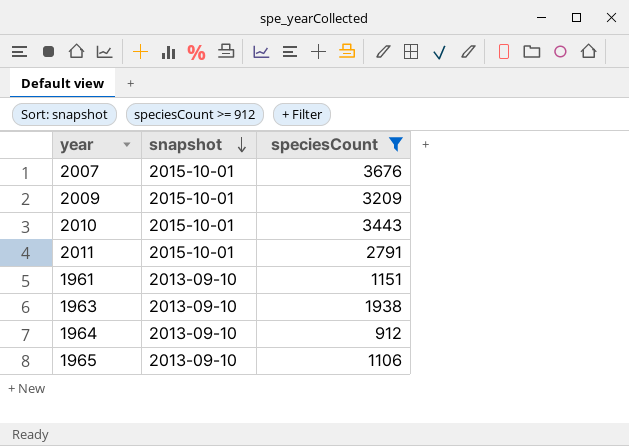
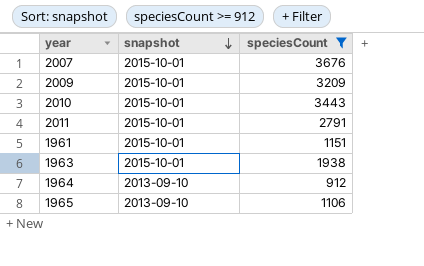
1961 | snapshot: 2013-09-10 -> 2015-10-01
1963 | snapshot: 2013-09-10 -> 2015-10-01

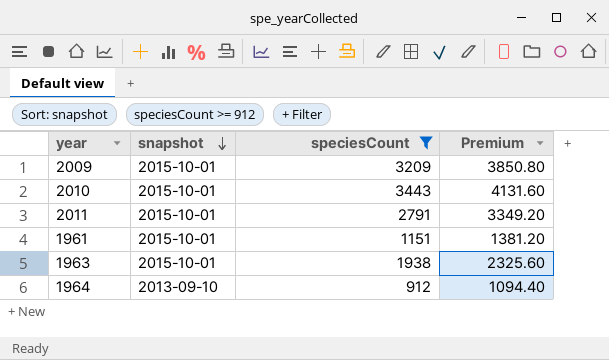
column Premium | formula: none -> [speciesCount] * 1.2
row 2007: 2015-10-01 | 3676 -> none
row 1965: 2013-09-10 | 1106 -> none

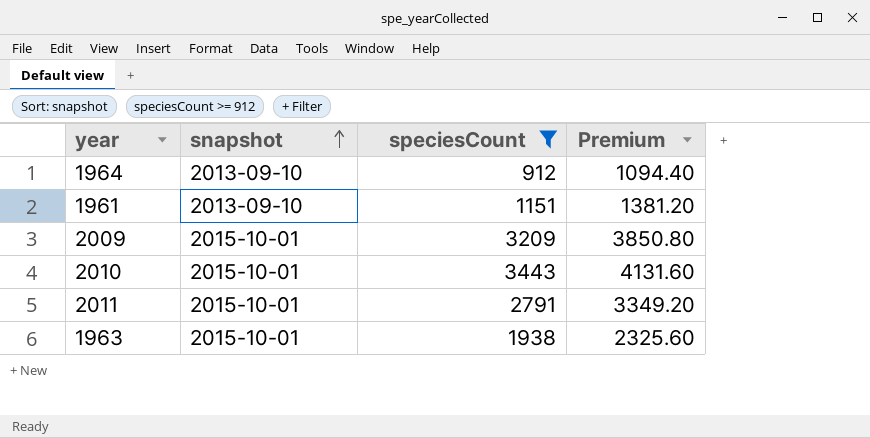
row order: snapshot descending -> snapshot ascending
1961 | snapshot: 2015-10-01 -> 2013-09-10

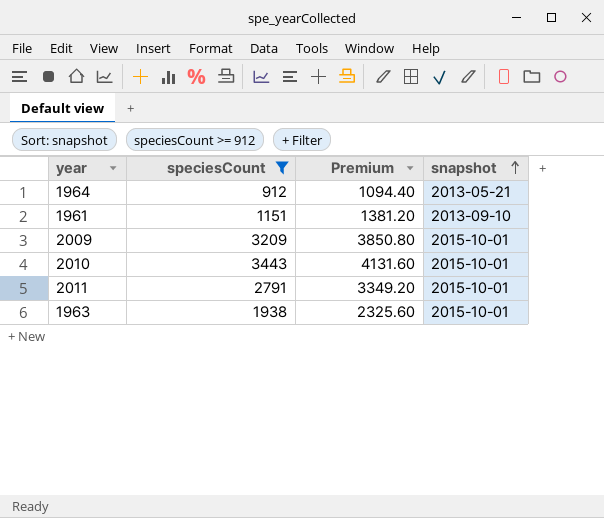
column snapshot | position: 2 -> 4
1964 | snapshot: 2013-09-10 -> 2013-05-21

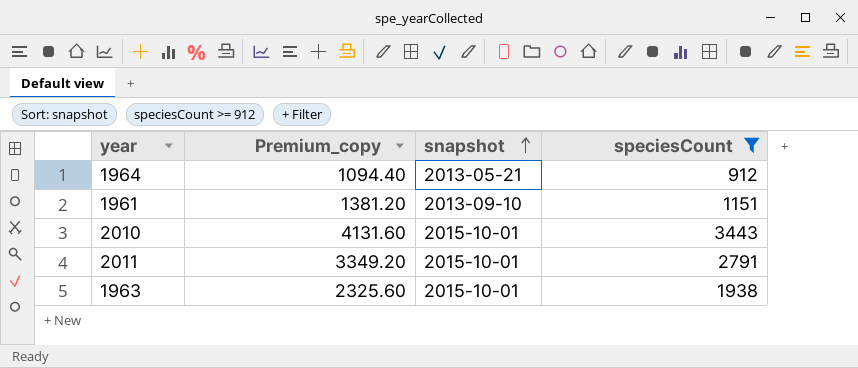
column name: Premium -> Premium_copy
column speciesCount | position: 2 -> 4
row 2009: 3209 | 3850.80 | 2015-10-01 -> none

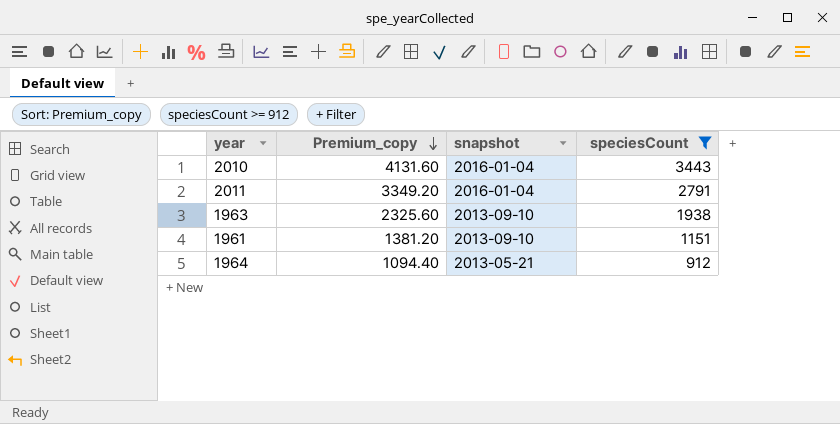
row order: snapshot ascending -> Premium_copy descending
2010 | snapshot: 2015-10-01 -> 2016-01-04
2011 | snapshot: 2015-10-01 -> 2016-01-04
1963 | snapshot: 2015-10-01 -> 2013-09-10

